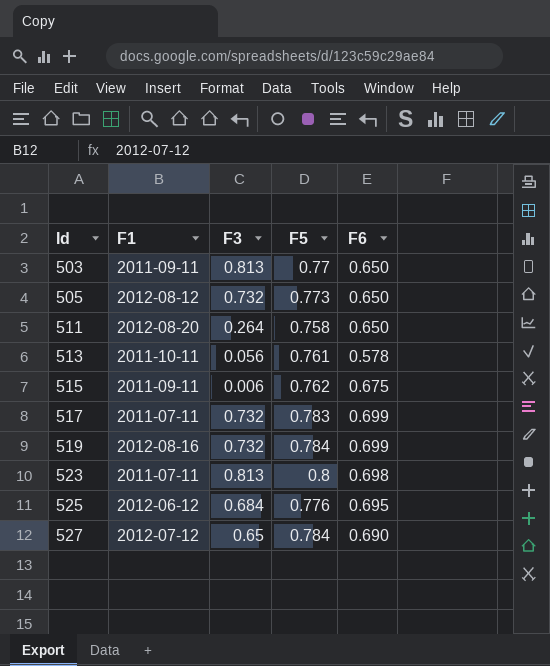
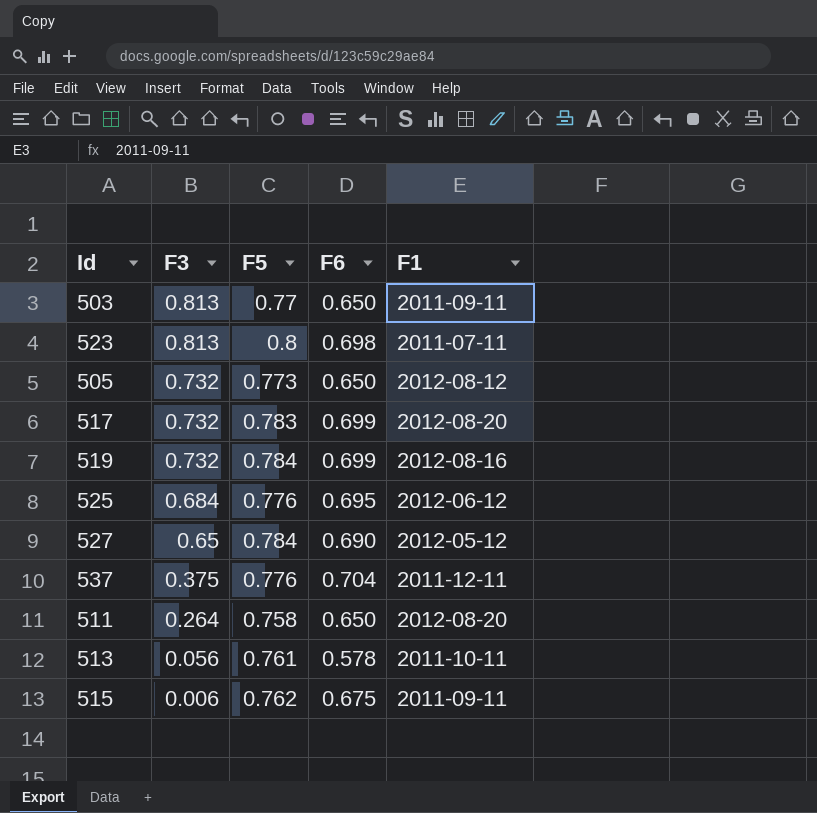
row order: Id ascending -> F3 descending
column F1 | position: 2 -> 5
517 | F1: 2011-07-11 -> 2012-08-20
527 | F1: 2012-07-12 -> 2012-05-12
row 537: none -> 0.375 | 0.776 | 0.704 | 2011-12-11

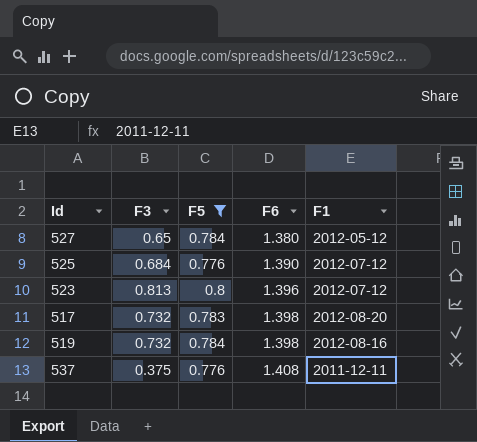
filter: none -> F5 >= 0.776
row order: F3 descending -> F6 ascending
527 | F6: 0.690 -> 1.380
525 | F6: 0.695 -> 1.390
525 | F1: 2012-06-12 -> 2012-07-12
523 | F6: 0.698 -> 1.396
523 | F1: 2011-07-11 -> 2012-07-12
517 | F6: 0.699 -> 1.398
519 | F6: 0.699 -> 1.398
537 | F6: 0.704 -> 1.408

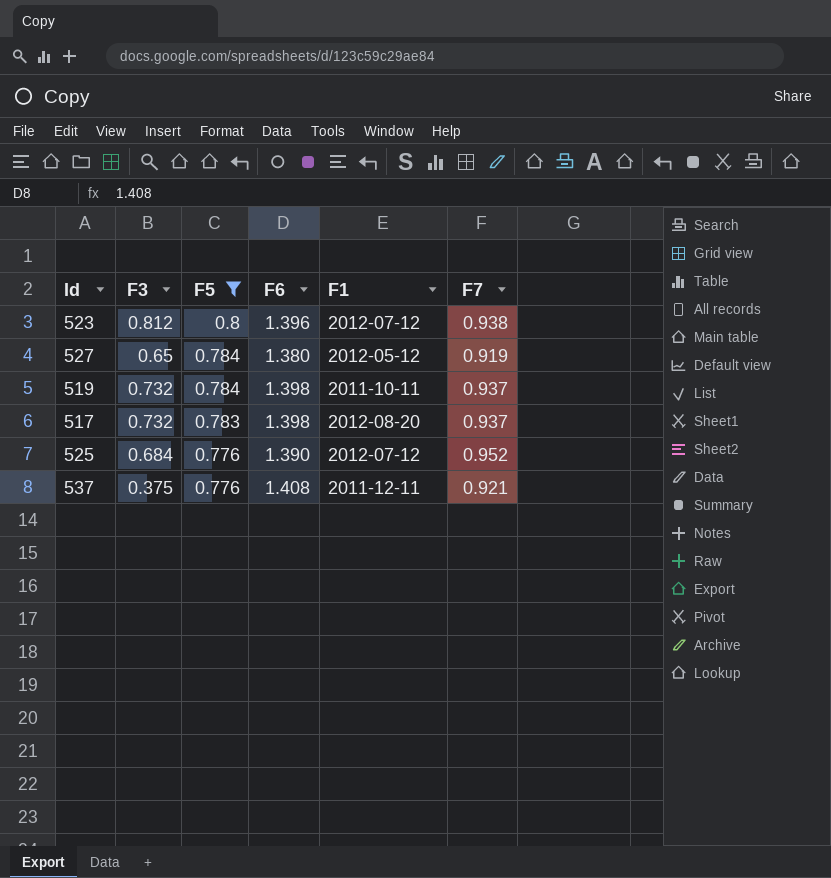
row order: F6 ascending -> F5 descending
column F7 | position: none -> 6
523 | F3: 0.813 -> 0.812
519 | F1: 2012-08-16 -> 2011-10-11

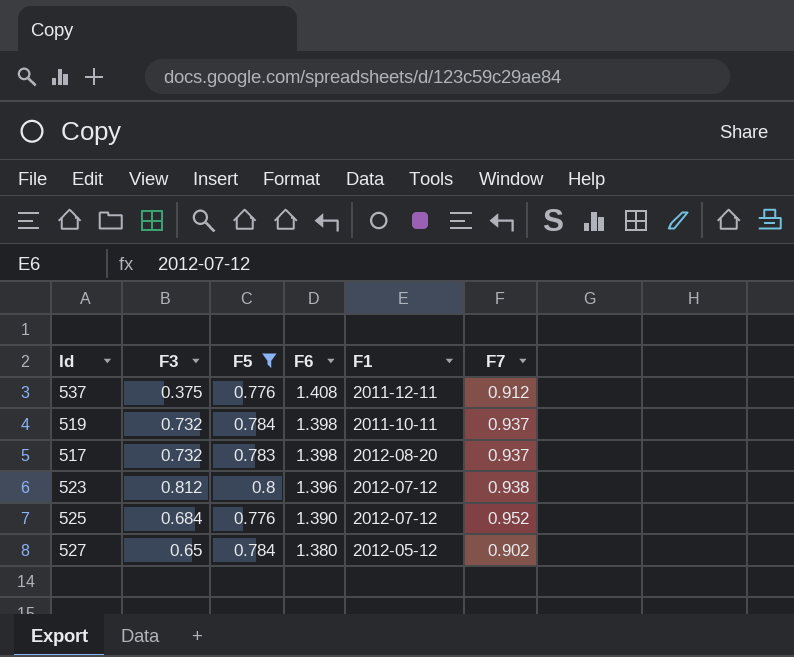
row order: F5 descending -> F6 descending
537 | F7: 0.921 -> 0.912
527 | F7: 0.919 -> 0.902

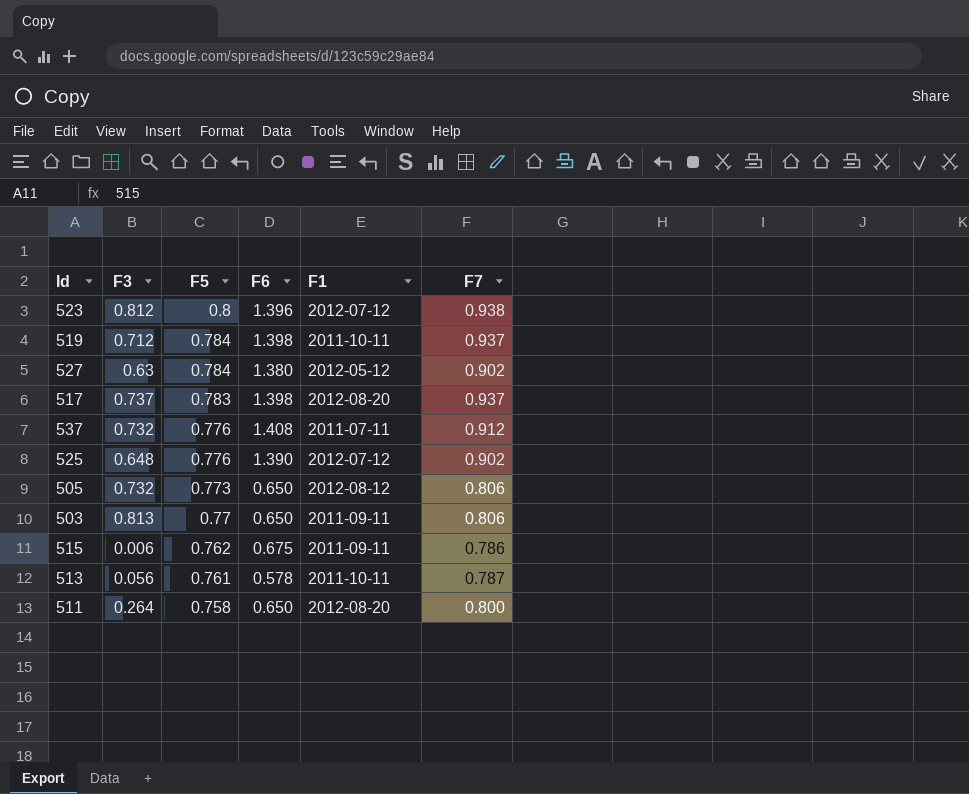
filter: F5 >= 0.776 -> none
row order: F6 descending -> F5 descending
519 | F3: 0.732 -> 0.712
527 | F3: 0.65 -> 0.63
517 | F3: 0.732 -> 0.737
537 | F3: 0.375 -> 0.732
537 | F1: 2011-12-11 -> 2011-07-11
525 | F3: 0.684 -> 0.648
525 | F7: 0.952 -> 0.902

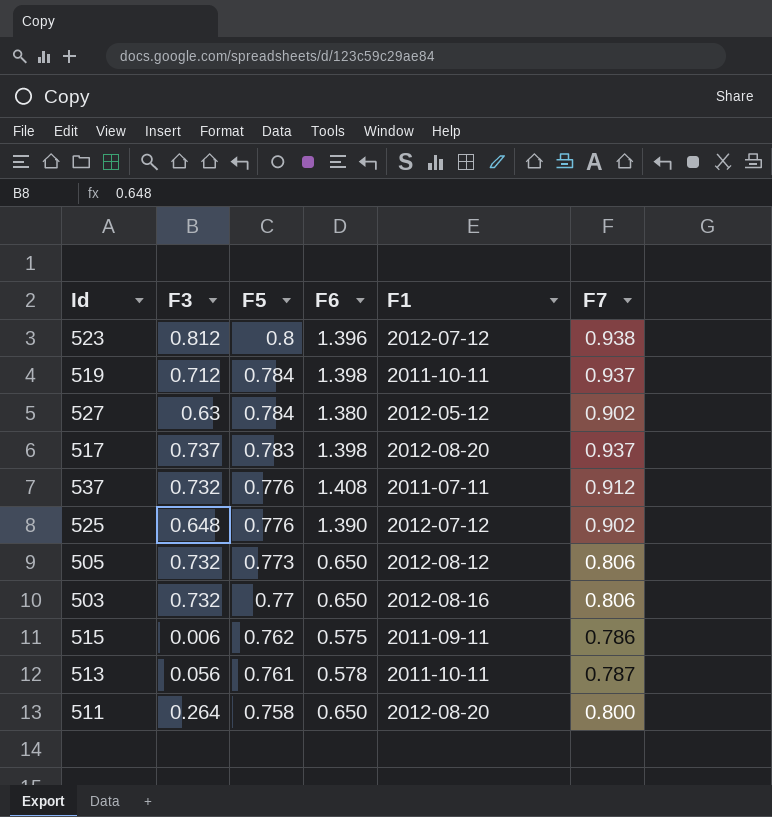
503 | F3: 0.813 -> 0.732
503 | F1: 2011-09-11 -> 2012-08-16
515 | F6: 0.675 -> 0.575

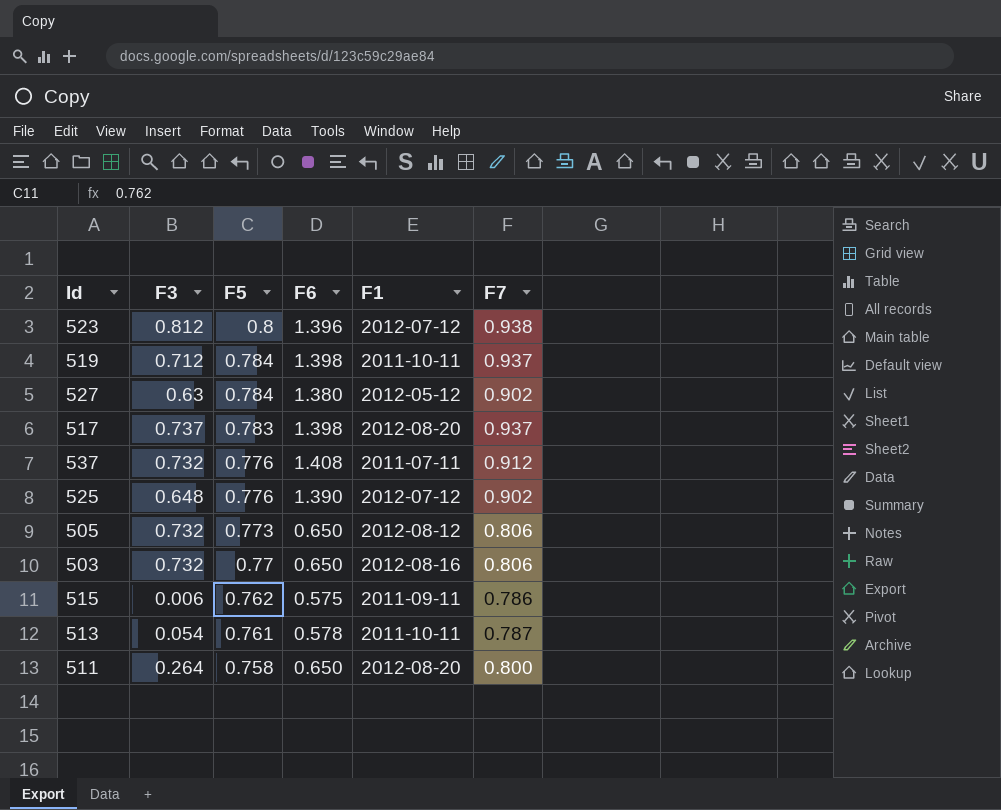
513 | F3: 0.056 -> 0.054

